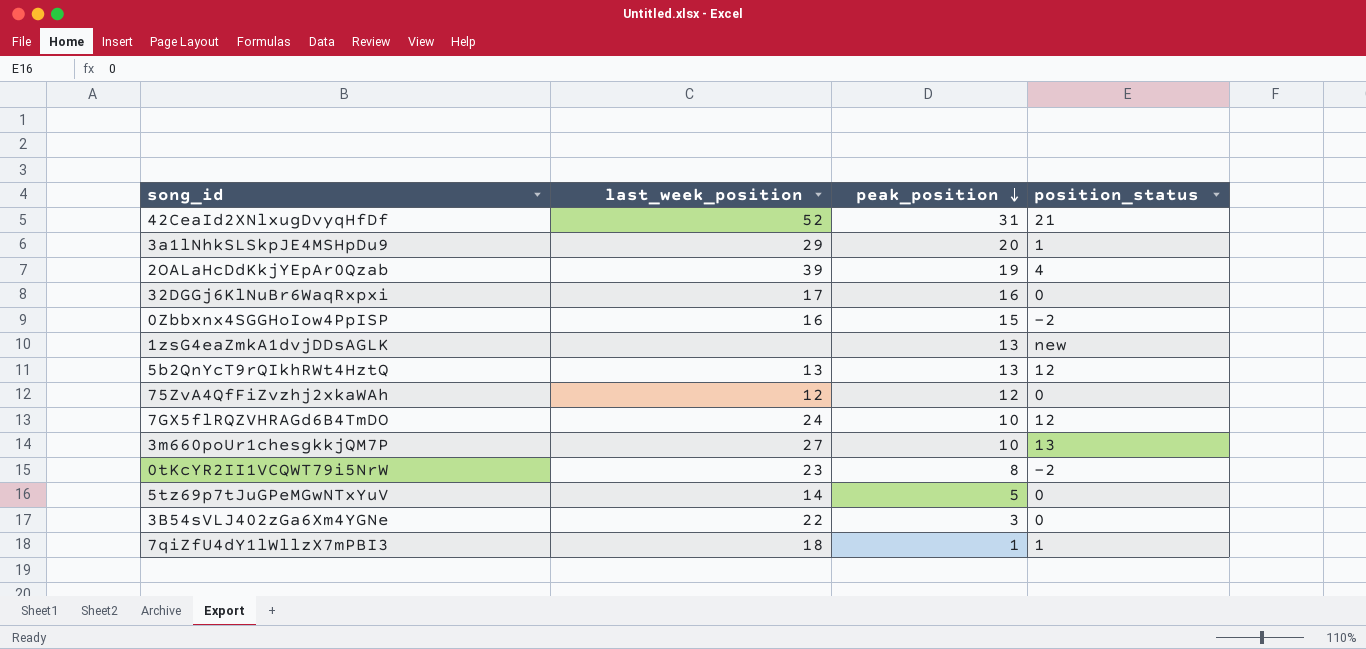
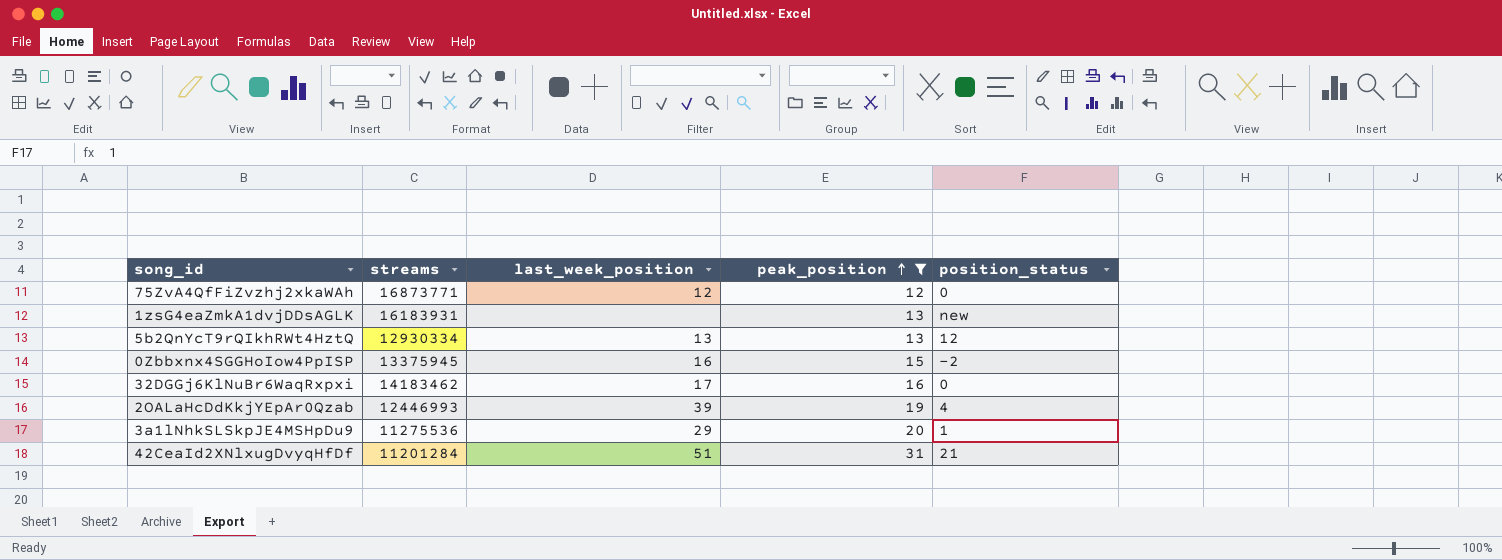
filter: none -> peak_position >= 12
row order: peak_position descending -> peak_position ascending
column streams | position: none -> 2
42CeaId2XNlxugDvyqHfDf | last_week_position: 52 -> 51

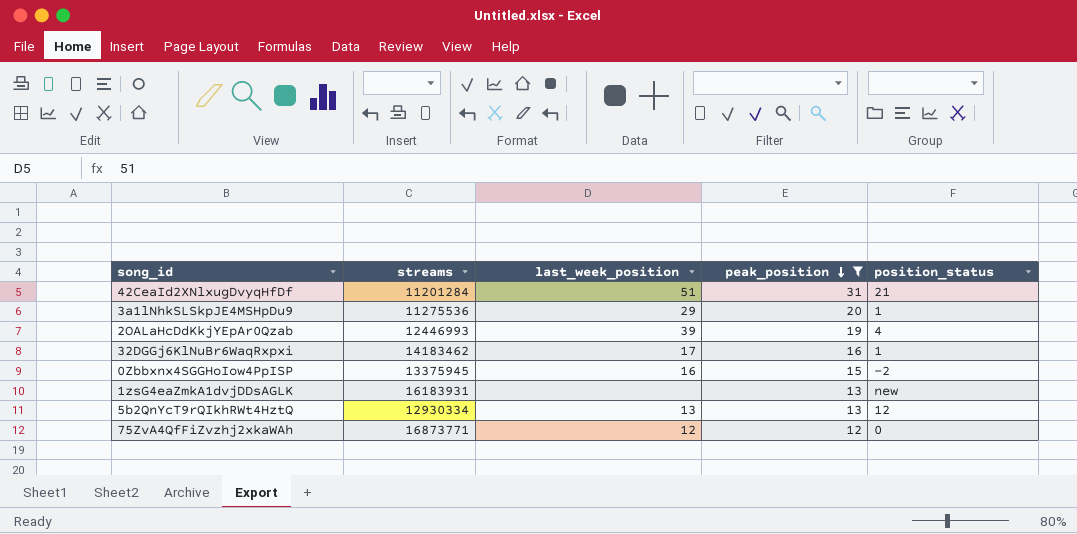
row order: peak_position ascending -> peak_position descending
32DGGj6KlNuBr6WaqRxpxi | position_status: 0 -> 1

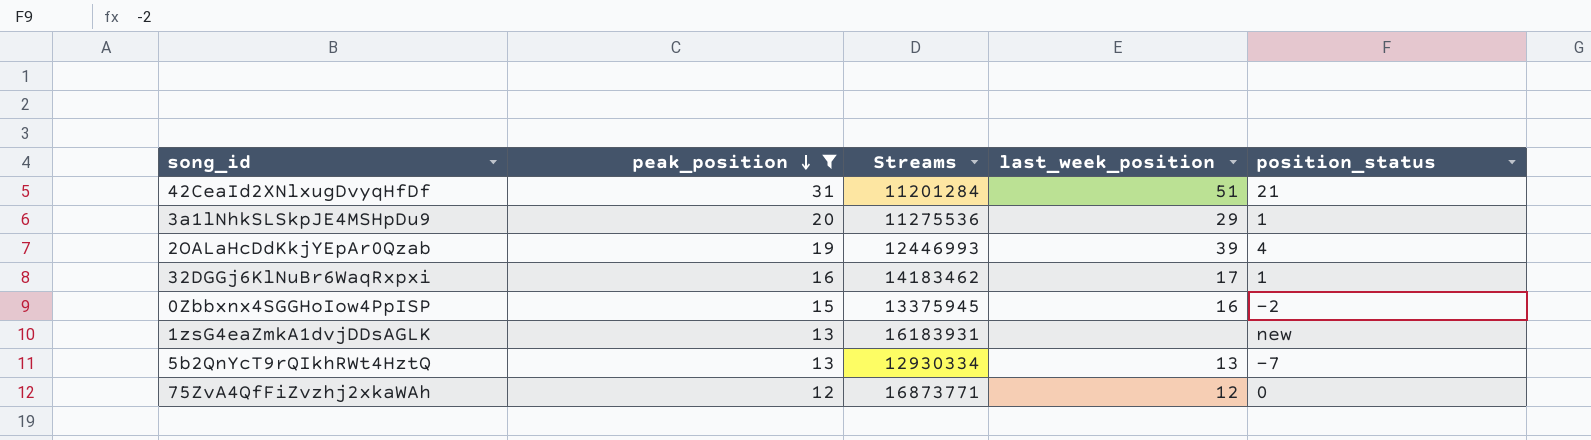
column peak_position | position: 4 -> 2
column name: streams -> Streams
5b2QnYcT9rQIkhRWt4HztQ | position_status: 12 -> -7

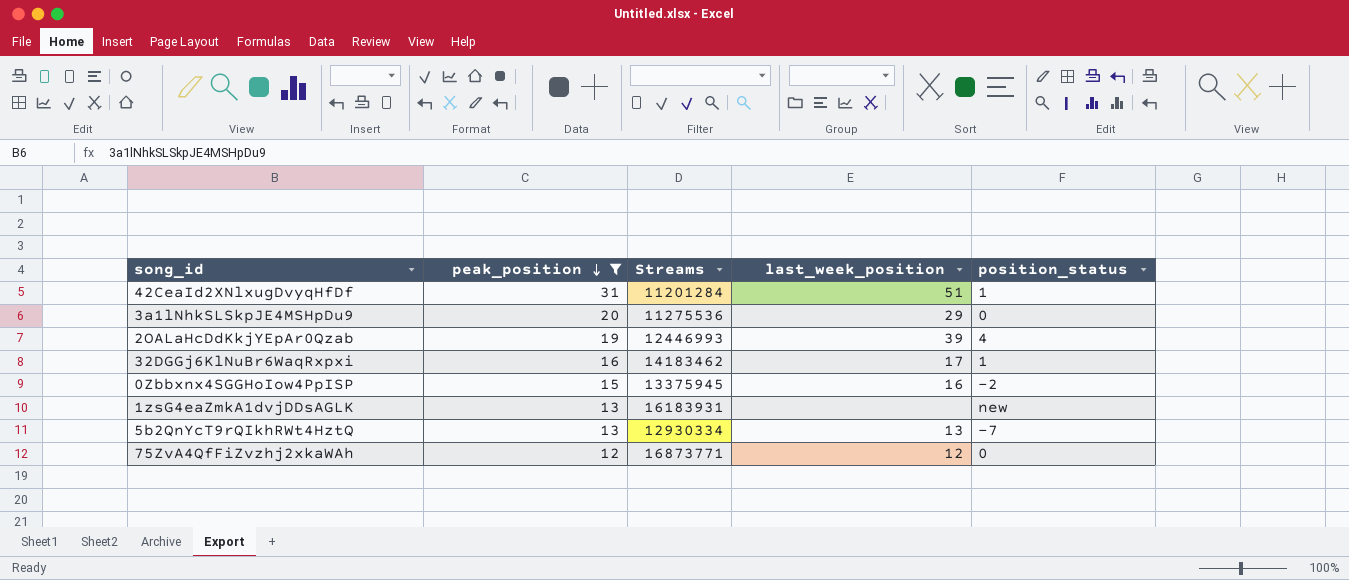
42CeaId2XNlxugDvyqHfDf | position_status: 21 -> 1
3a1lNhkSLSkpJE4MSHpDu9 | position_status: 1 -> 0

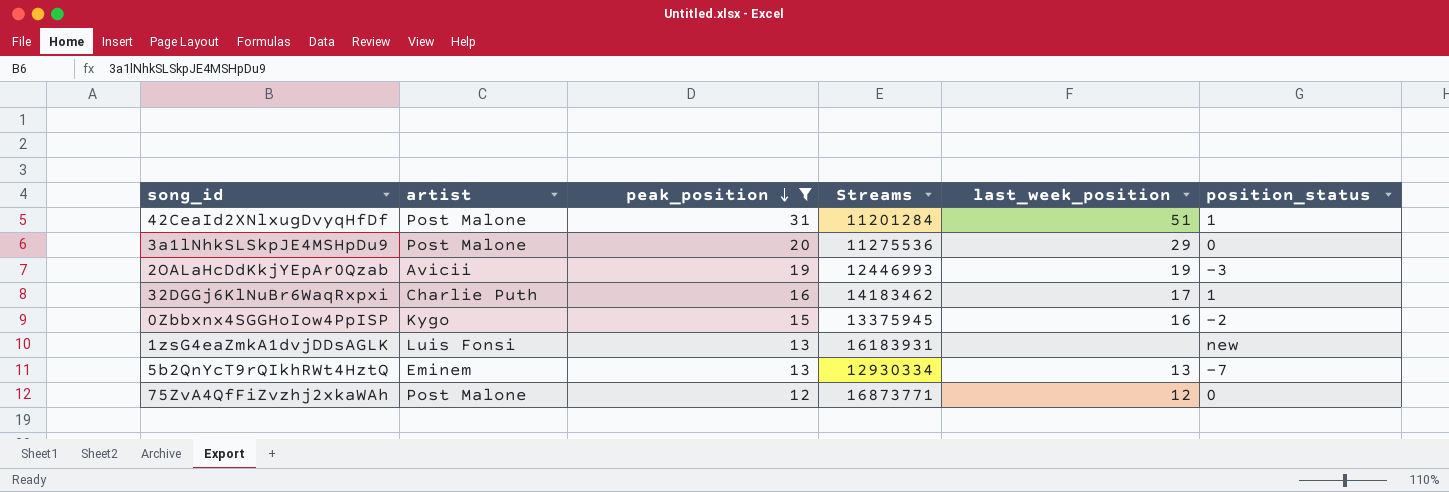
column artist | position: none -> 2
2OALaHcDdKkjYEpAr0Qzab | last_week_position: 39 -> 19
2OALaHcDdKkjYEpAr0Qzab | position_status: 4 -> -3

